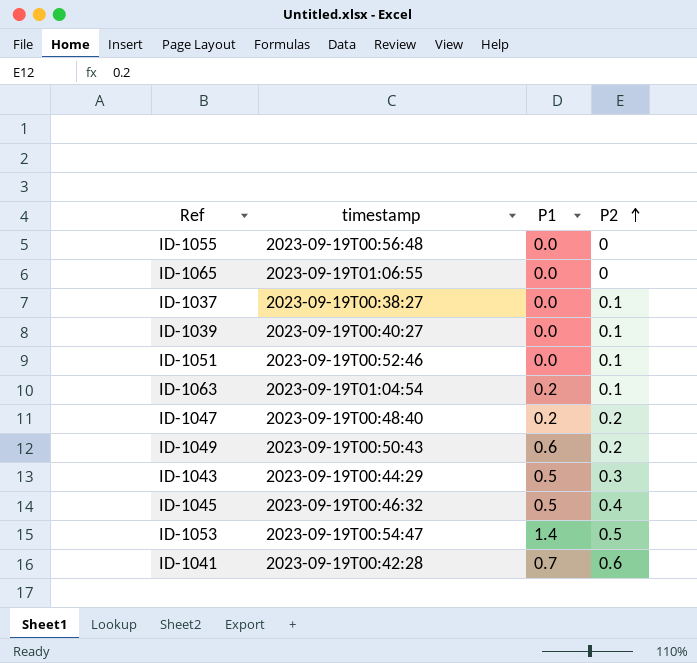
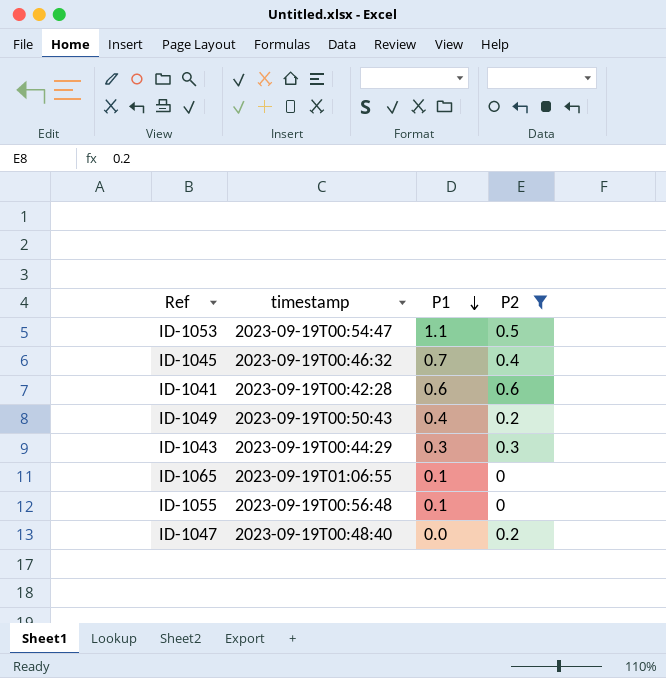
filter: none -> P2 != 0.1
row order: P2 ascending -> P1 descending
ID-1053 | P1: 1.4 -> 1.1
ID-1045 | P1: 0.5 -> 0.7
ID-1041 | P1: 0.7 -> 0.6
ID-1049 | P1: 0.6 -> 0.4
ID-1043 | P1: 0.5 -> 0.3
ID-1065 | P1: 0.0 -> 0.1
ID-1055 | P1: 0.0 -> 0.1
ID-1047 | P1: 0.2 -> 0.0

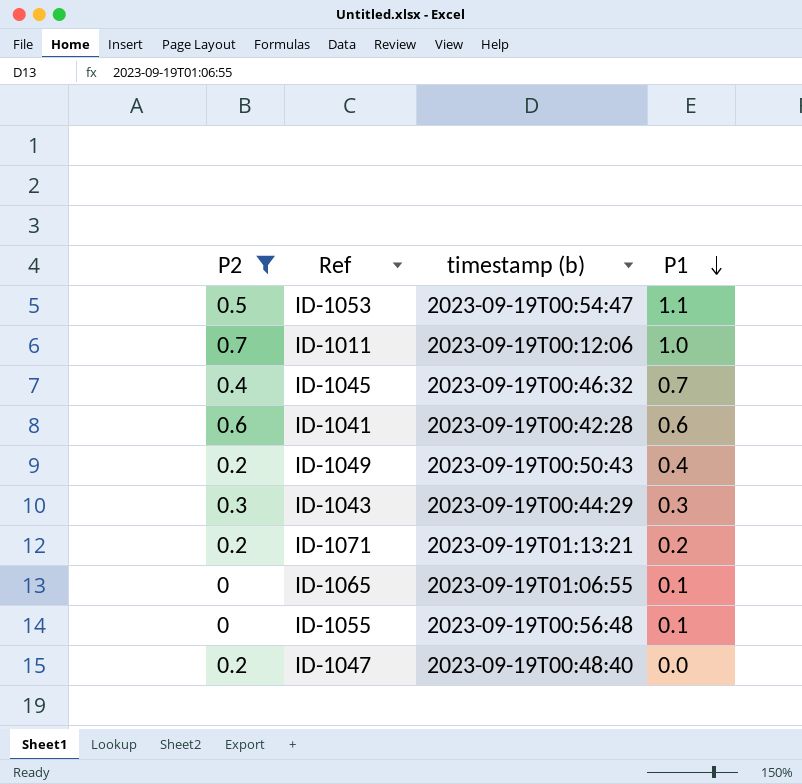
column P2 | position: 4 -> 1
column name: timestamp -> timestamp (b)
row ID-1011: none -> 0.7 | 2023-09-19T00:12:06 | 1.0
row ID-1071: none -> 0.2 | 2023-09-19T01:13:21 | 0.2

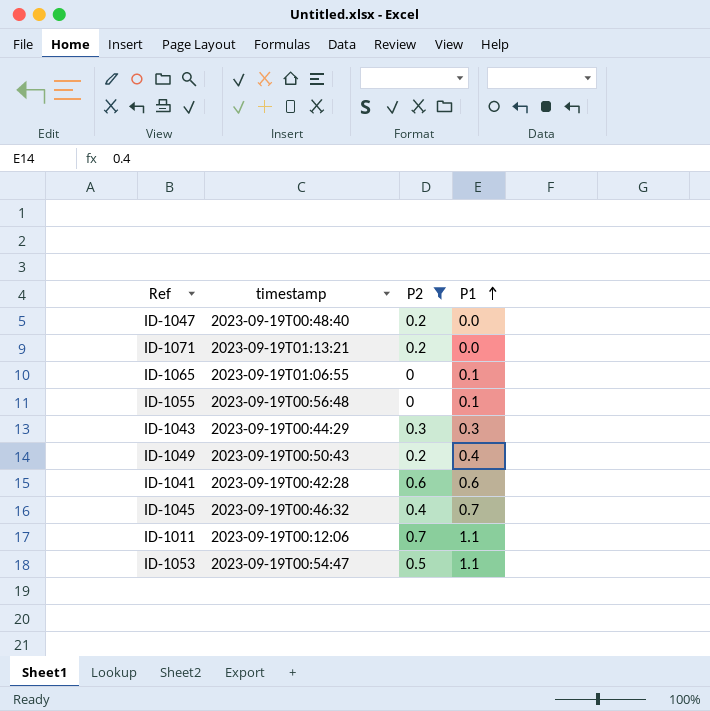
row order: P1 descending -> P1 ascending
column name: timestamp (b) -> timestamp
column P2 | position: 1 -> 3
ID-1071 | P1: 0.2 -> 0.0
ID-1011 | P1: 1.0 -> 1.1

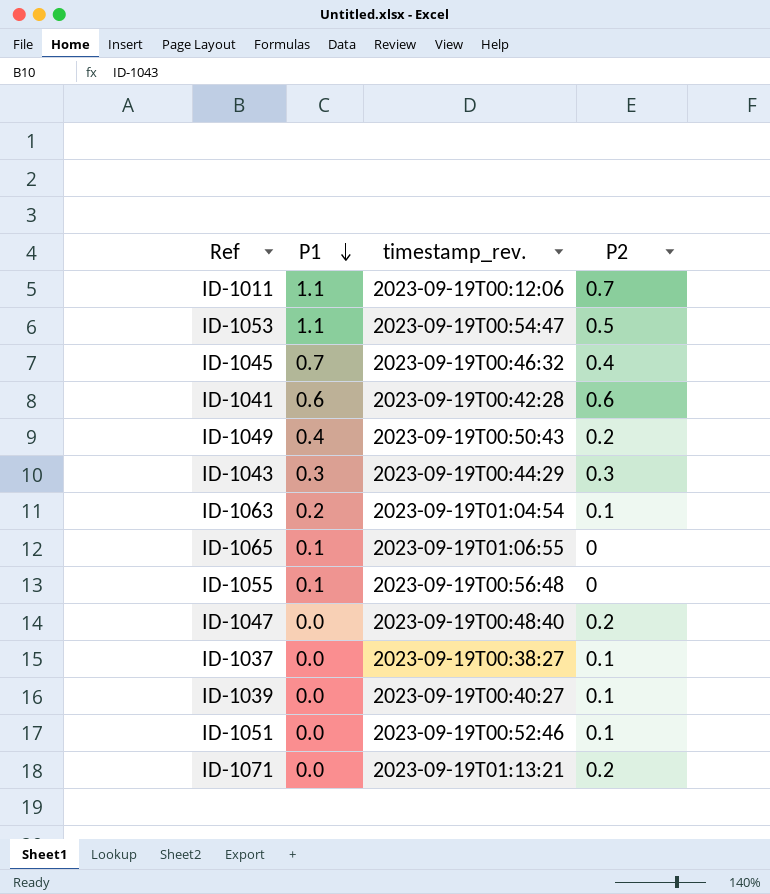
filter: P2 != 0.1 -> none
row order: P1 ascending -> P1 descending
column P1 | position: 4 -> 2
column name: timestamp -> timestamp_rev.

